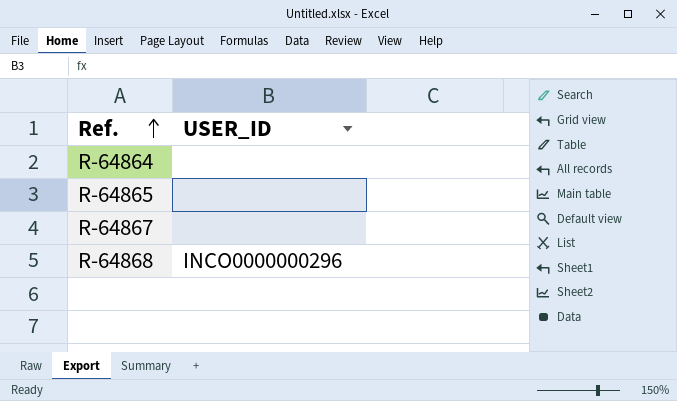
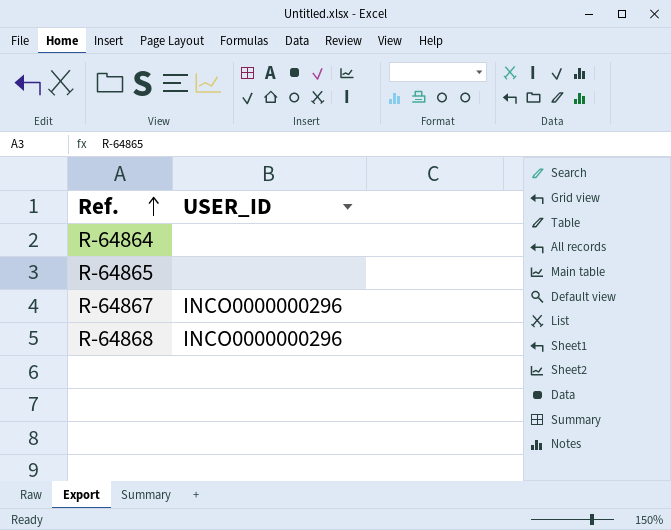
R-64867 | USER_ID: none -> INCO0000000296

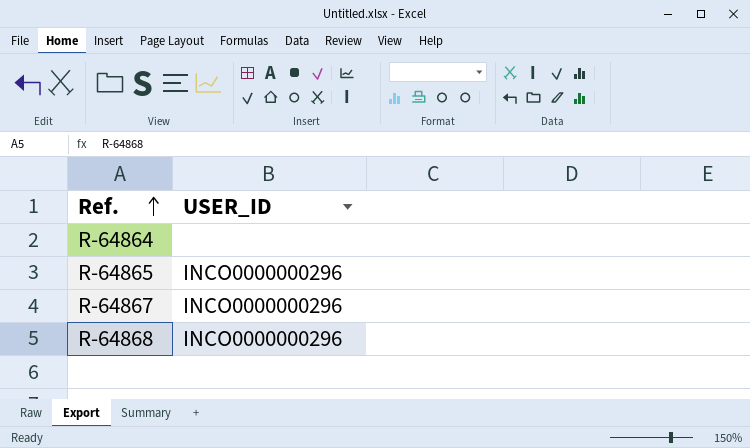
R-64865 | USER_ID: none -> INCO0000000296

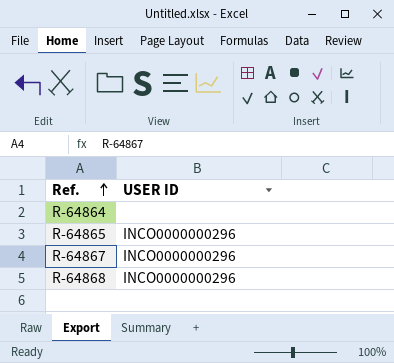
column name: USER_ID -> USER ID

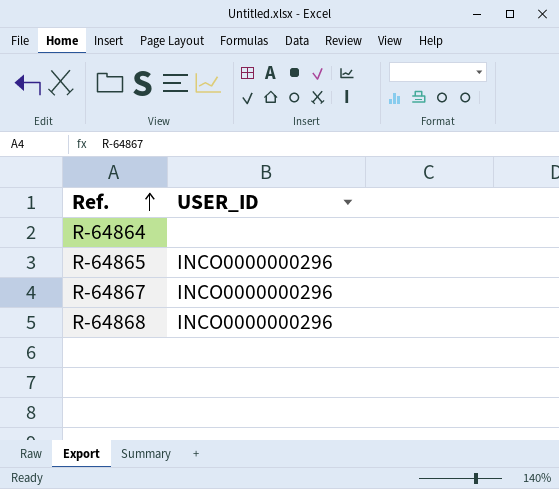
column name: USER ID -> USER_ID

